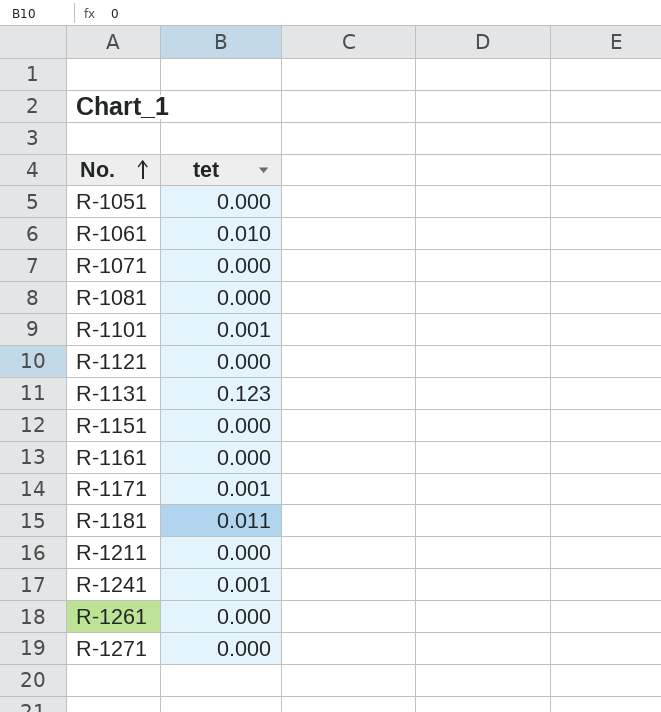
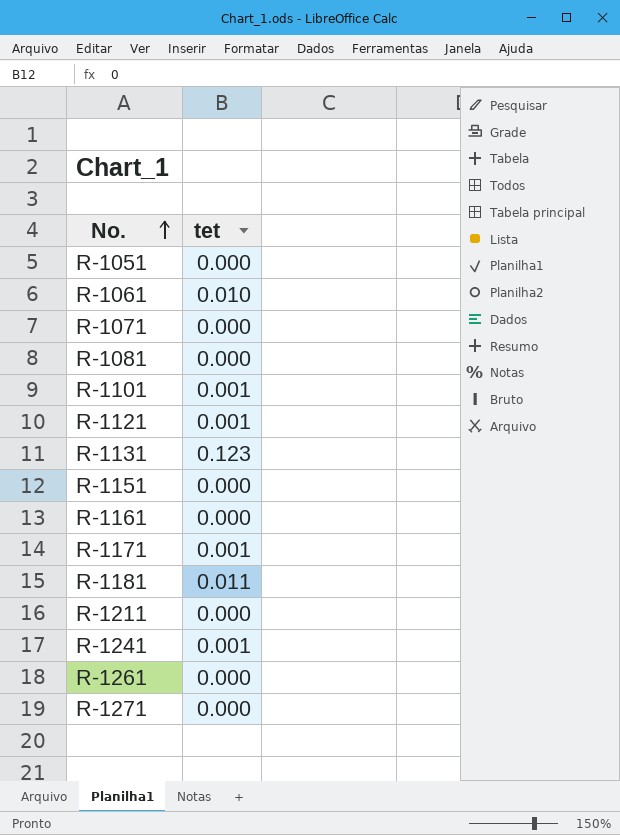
R-1121 | tet: 0.000 -> 0.001

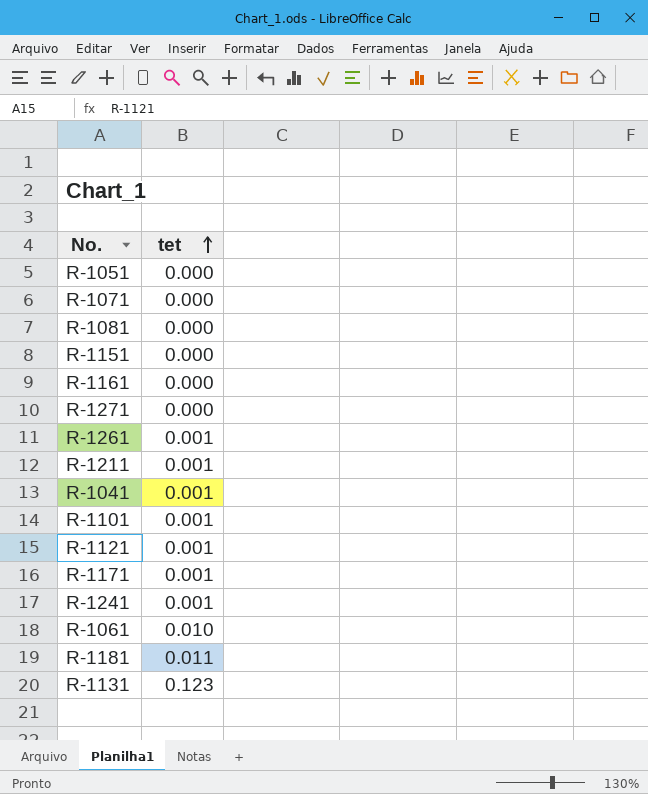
row order: No. ascending -> tet ascending
R-1261 | tet: 0.000 -> 0.001
R-1211 | tet: 0.000 -> 0.001
row R-1041: none -> 0.001

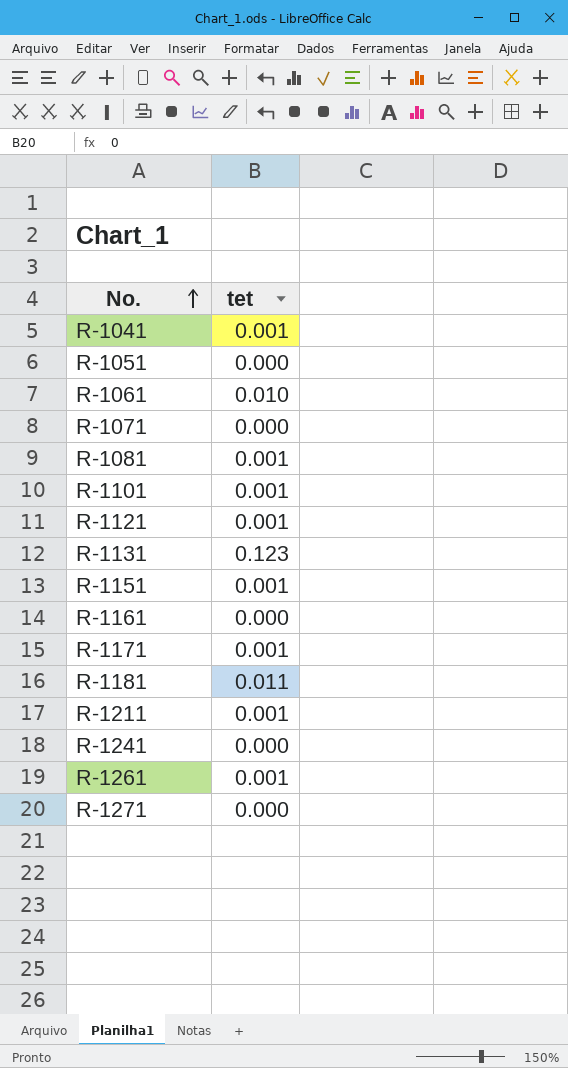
row order: tet ascending -> No. ascending
R-1081 | tet: 0.000 -> 0.001
R-1151 | tet: 0.000 -> 0.001
R-1241 | tet: 0.001 -> 0.000

